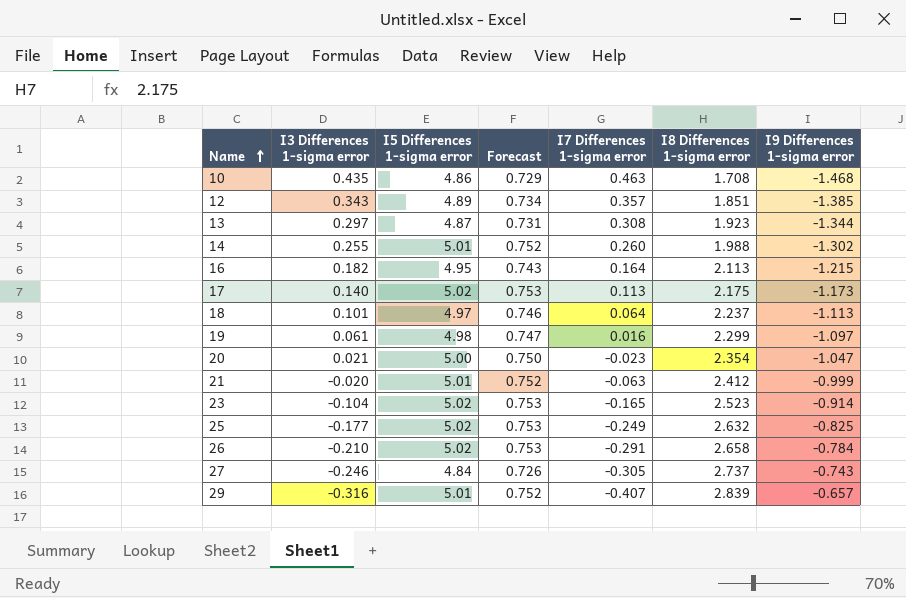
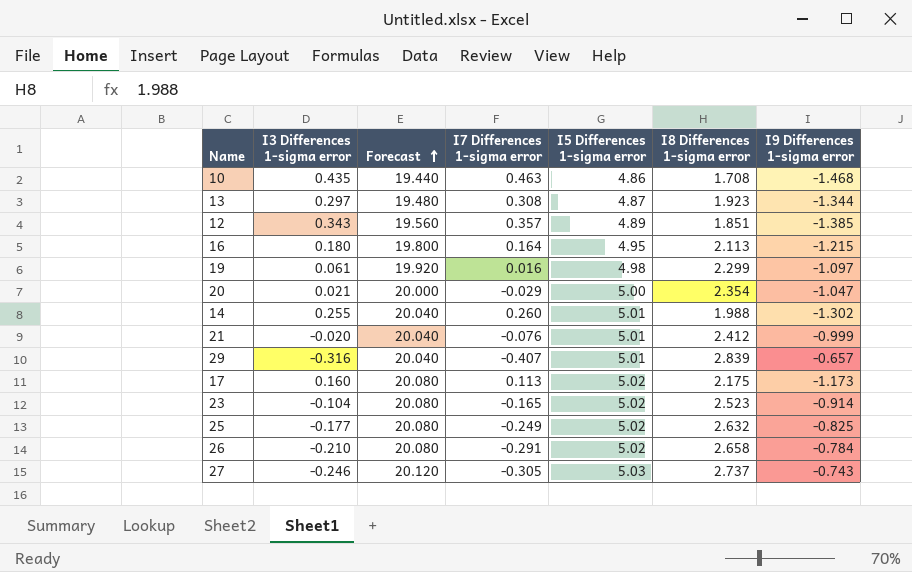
row order: Name ascending -> Forecast ascending
column Forecast | formula: [I5 Differences 1-sigma error] * 0.15 -> [I5 Differences 1-sigma error] * 4
column I5 Differences 1-sigma error | position: 3 -> 5
row 18: 0.101 | 4.97 | 0.746 | 0.064 | 2.237 | -1.113 -> none
16 | I3 Differences 1-sigma error: 0.182 -> 0.180
20 | I7 Differences 1-sigma error: -0.023 -> -0.029
21 | I7 Differences 1-sigma error: -0.063 -> -0.076
17 | I3 Differences 1-sigma error: 0.140 -> 0.160
27 | I5 Differences 1-sigma error: 4.84 -> 5.03

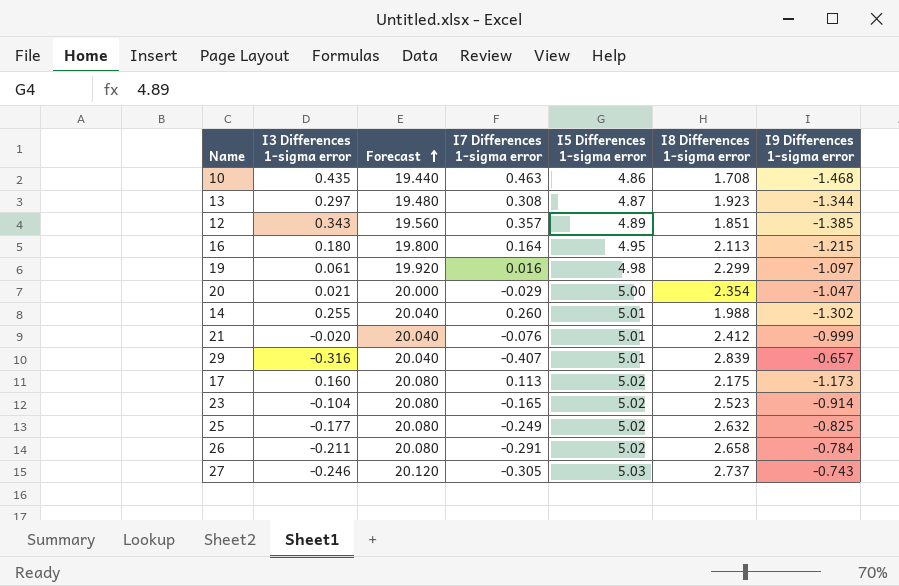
26 | I3 Differences 1-sigma error: -0.210 -> -0.211

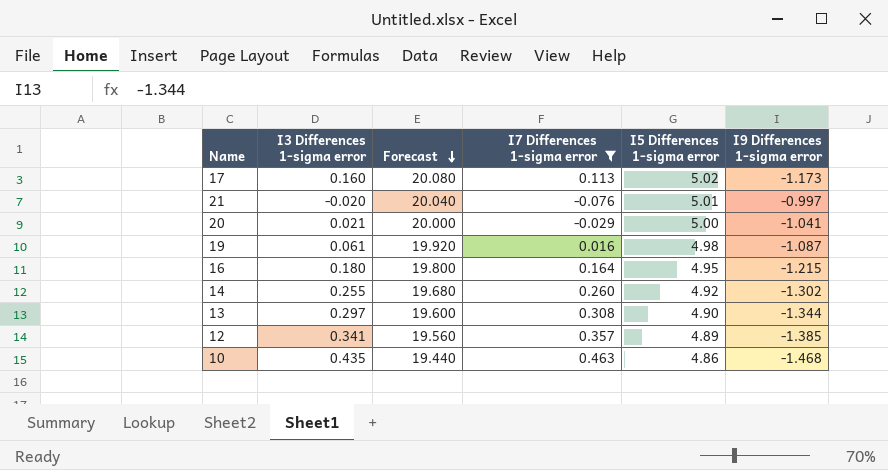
filter: none -> I7 Differences 1-sigma error >= -0.076
row order: Forecast ascending -> Forecast descending
column I8 Differences 1-sigma error | position: 6 -> none
21 | I9 Differences 1-sigma error: -0.999 -> -0.997
20 | I9 Differences 1-sigma error: -1.047 -> -1.041
19 | I9 Differences 1-sigma error: -1.097 -> -1.087
14 | Forecast: 20.040 -> 19.680
14 | I5 Differences 1-sigma error: 5.01 -> 4.92
13 | Forecast: 19.480 -> 19.600
13 | I5 Differences 1-sigma error: 4.87 -> 4.90
12 | I3 Differences 1-sigma error: 0.343 -> 0.341

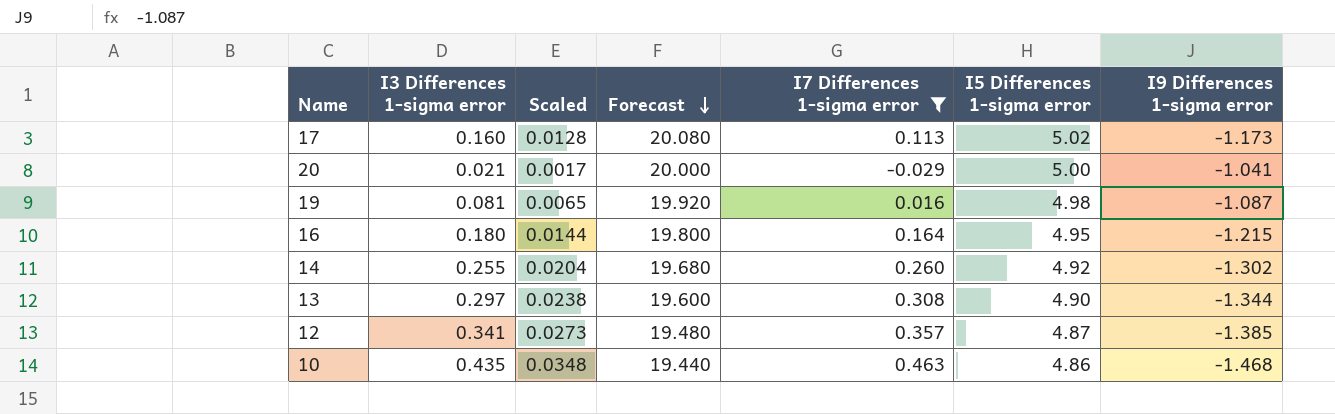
column Scaled | formula: none -> [I3 Differences 1-sigma error] * 0.08
row 21: -0.020 | 20.040 | -0.076 | 5.01 | -0.997 -> none
19 | I3 Differences 1-sigma error: 0.061 -> 0.081
12 | Forecast: 19.560 -> 19.480
12 | I5 Differences 1-sigma error: 4.89 -> 4.87

